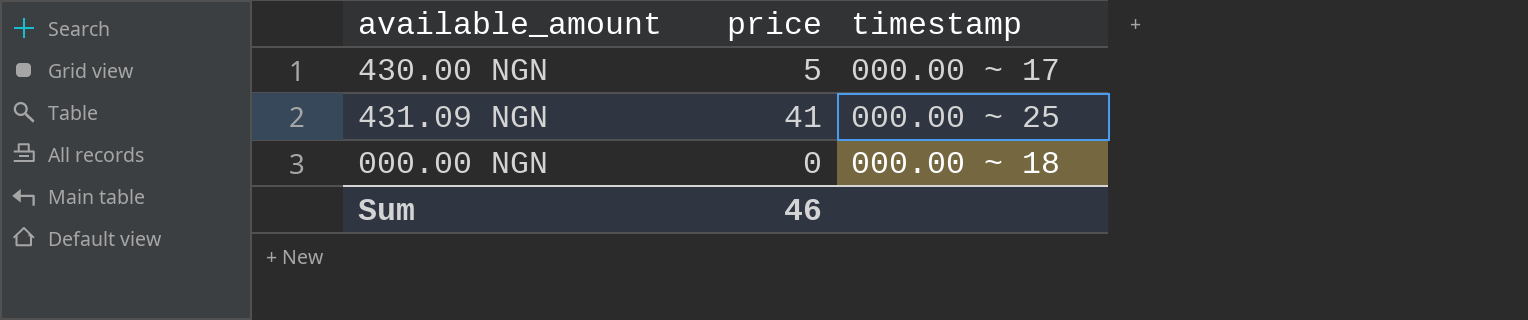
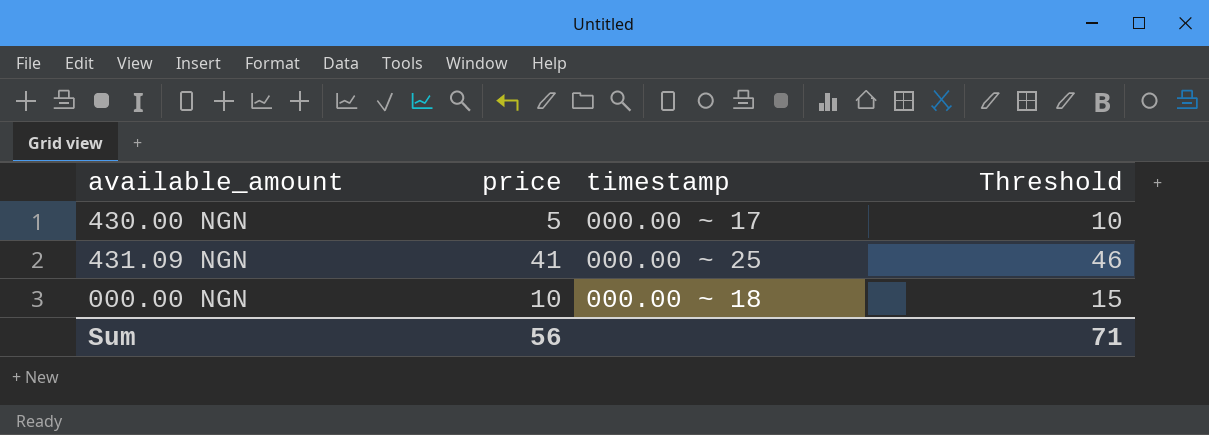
column Threshold | formula: none -> [price] + 5
000.00 NGN | price: 0 -> 10
Sum | price: 46 -> 56

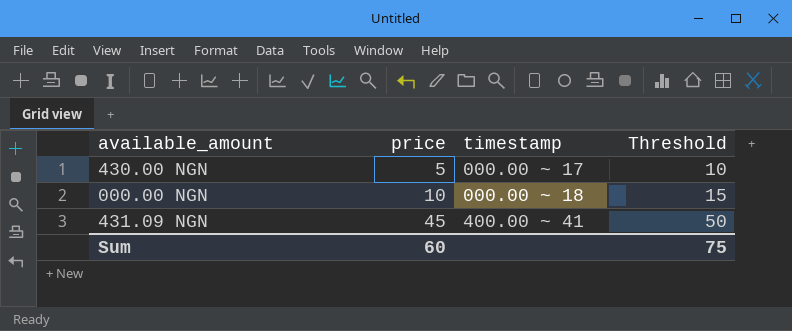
row order: none -> price ascending
431.09 NGN | price: 41 -> 45
431.09 NGN | timestamp: 000.00 ~ 25 -> 400.00 ~ 41
431.09 NGN | Threshold: 46 -> 50
Sum | price: 56 -> 60
Sum | Threshold: 71 -> 75

